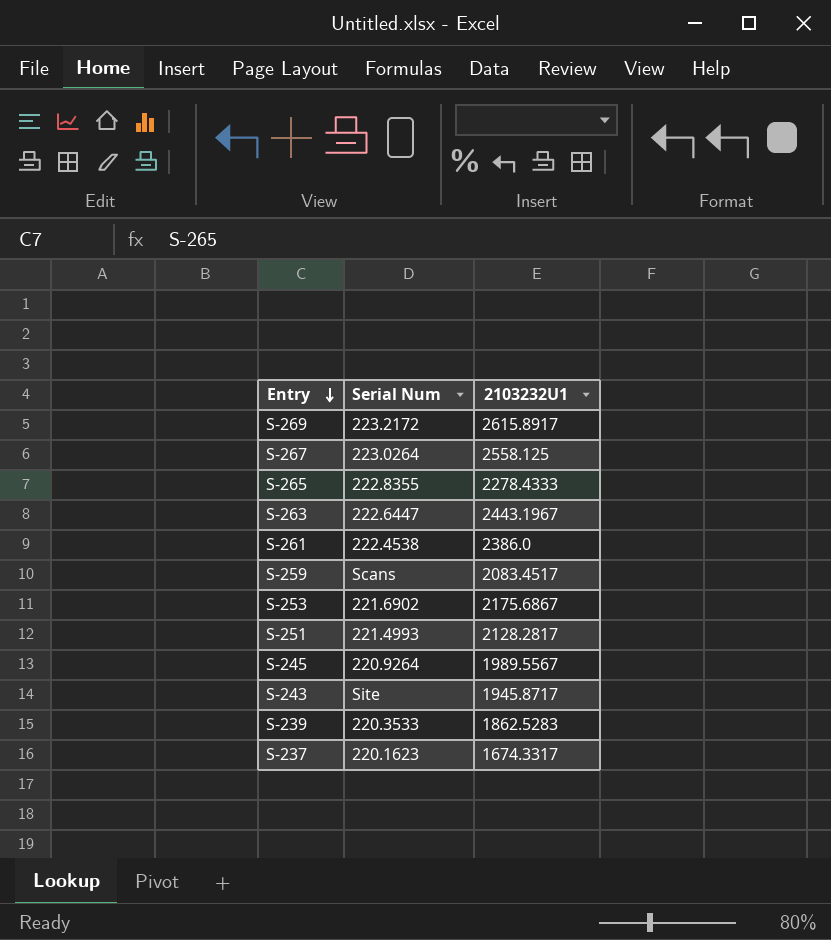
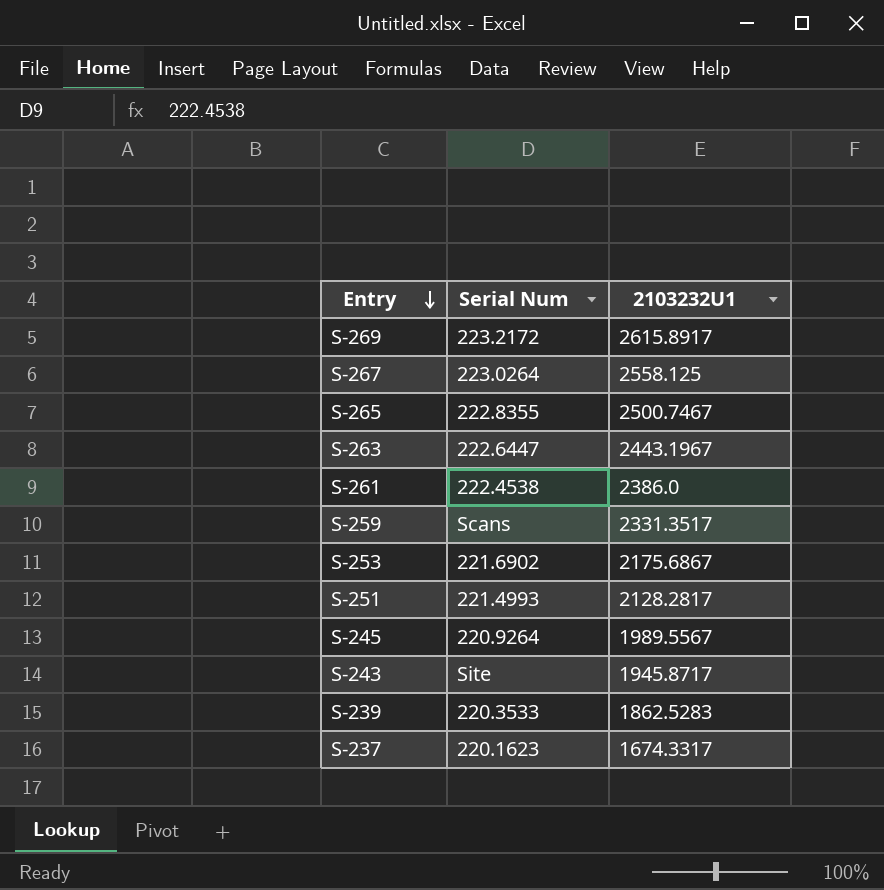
S-265 | 2103232U1: 2278.4333 -> 2500.7467
S-259 | 2103232U1: 2083.4517 -> 2331.3517

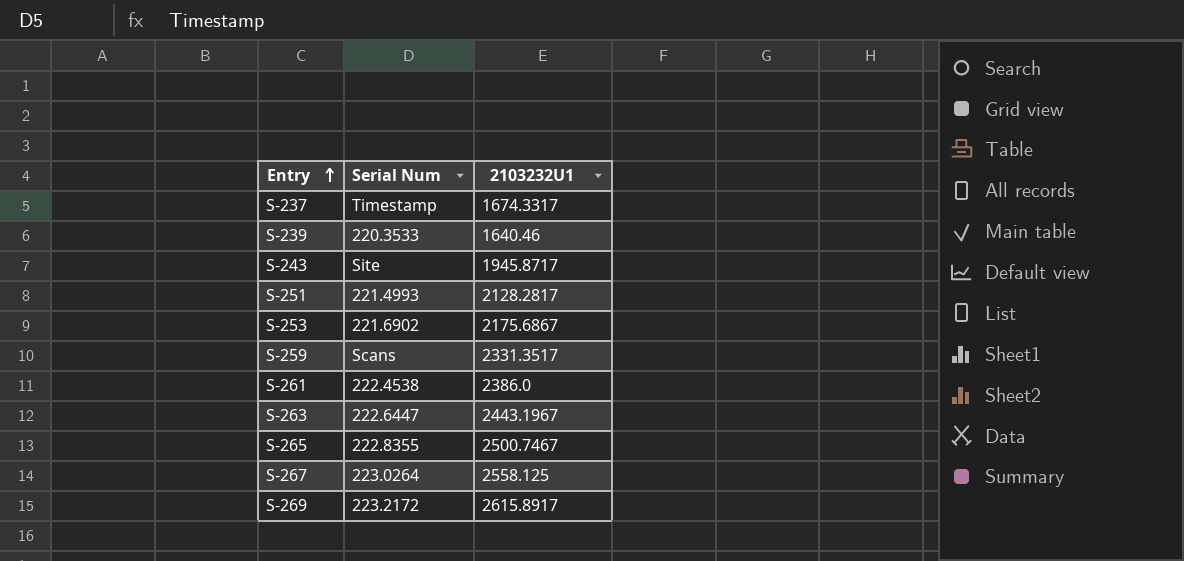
row order: Entry descending -> Entry ascending
row S-245: 220.9264 | 1989.5567 -> none
S-237 | Serial Num: 220.1623 -> Timestamp
S-239 | 2103232U1: 1862.5283 -> 1640.46

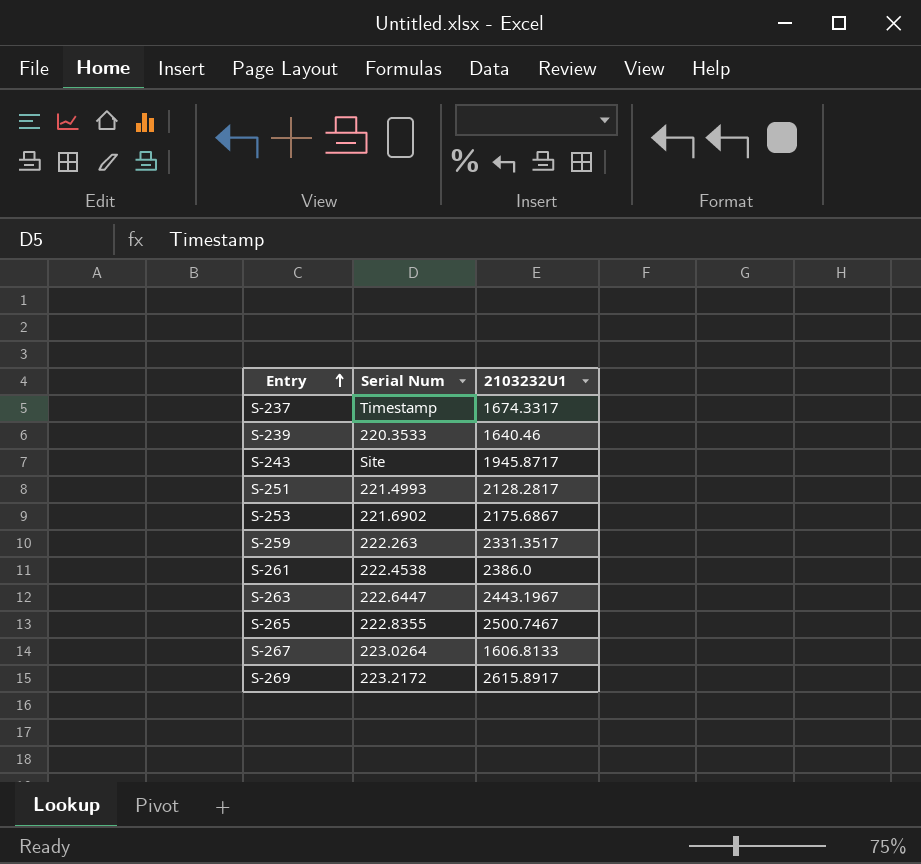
S-259 | Serial Num: Scans -> 222.263
S-267 | 2103232U1: 2558.125 -> 1606.8133

